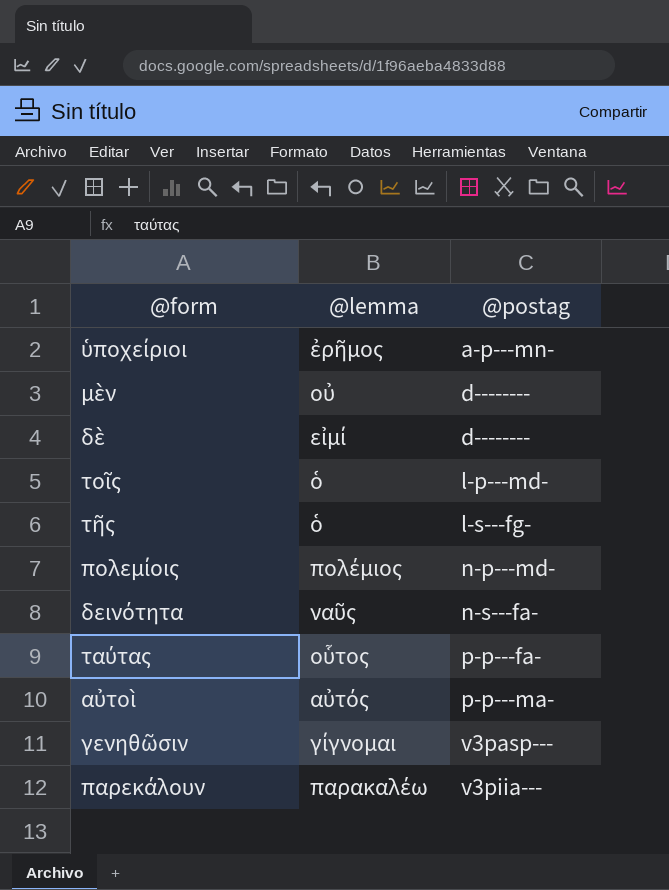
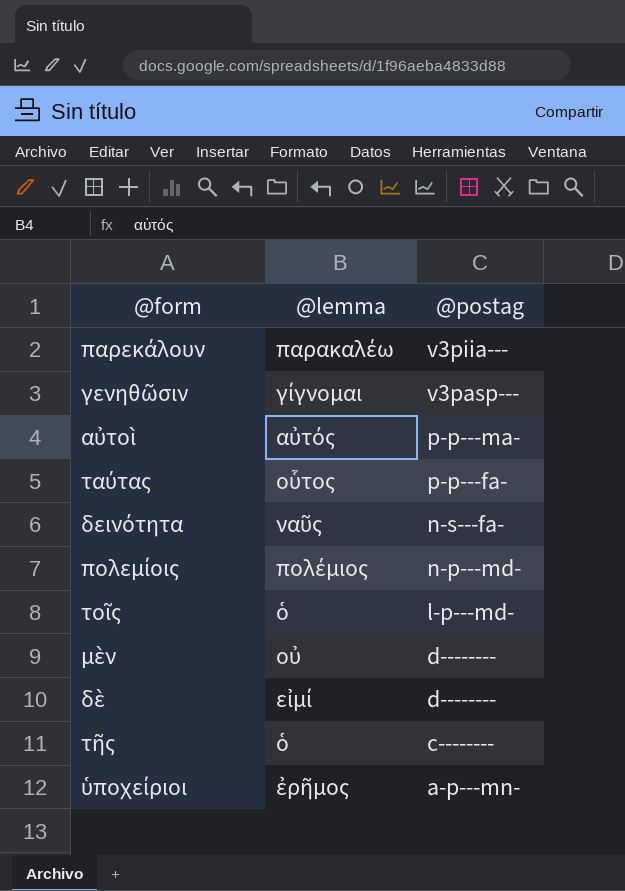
row order: @postag ascending -> @postag descending
τῆς | @postag: l-s---fg- -> c--------

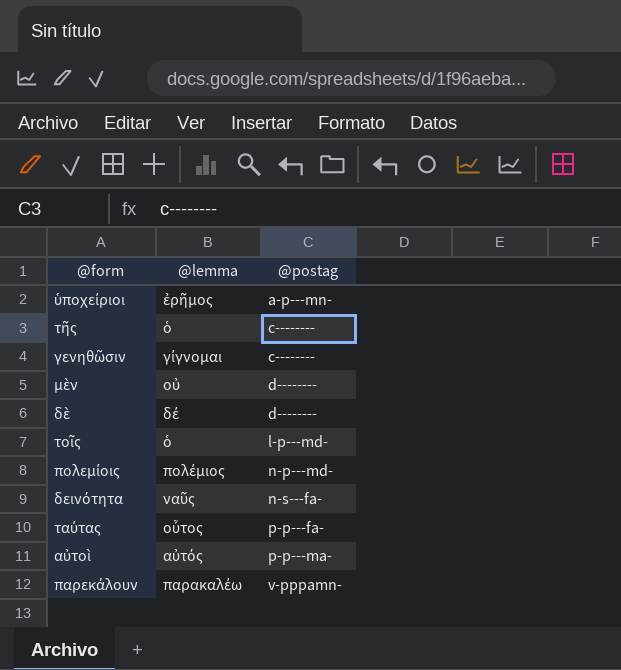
row order: @postag descending -> @postag ascending
γενηθῶσιν | @postag: v3pasp--- -> c--------
δὲ | @lemma: εἰμί -> δέ
παρεκάλουν | @postag: v3piia--- -> v-pppamn-

